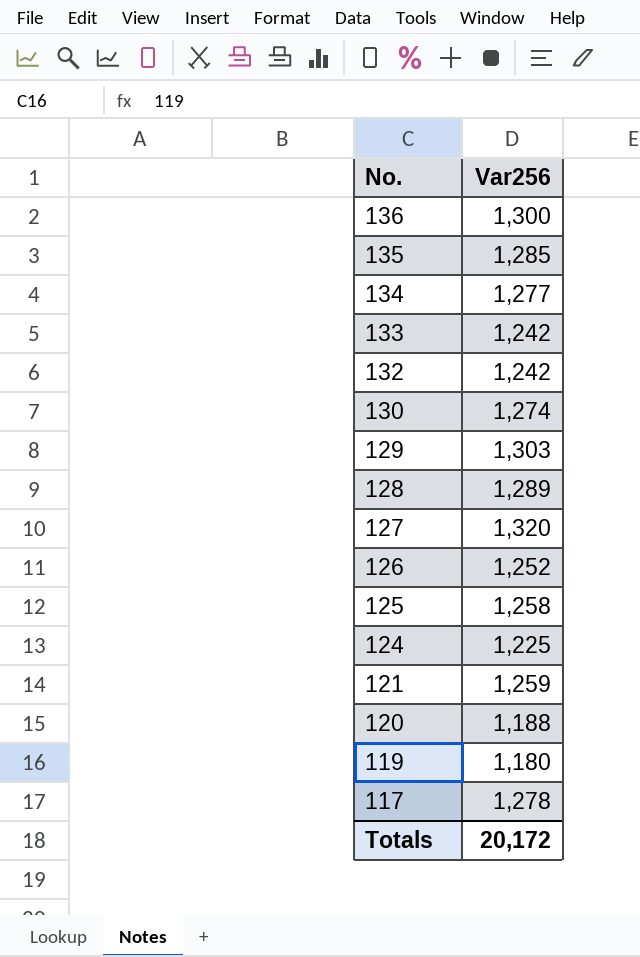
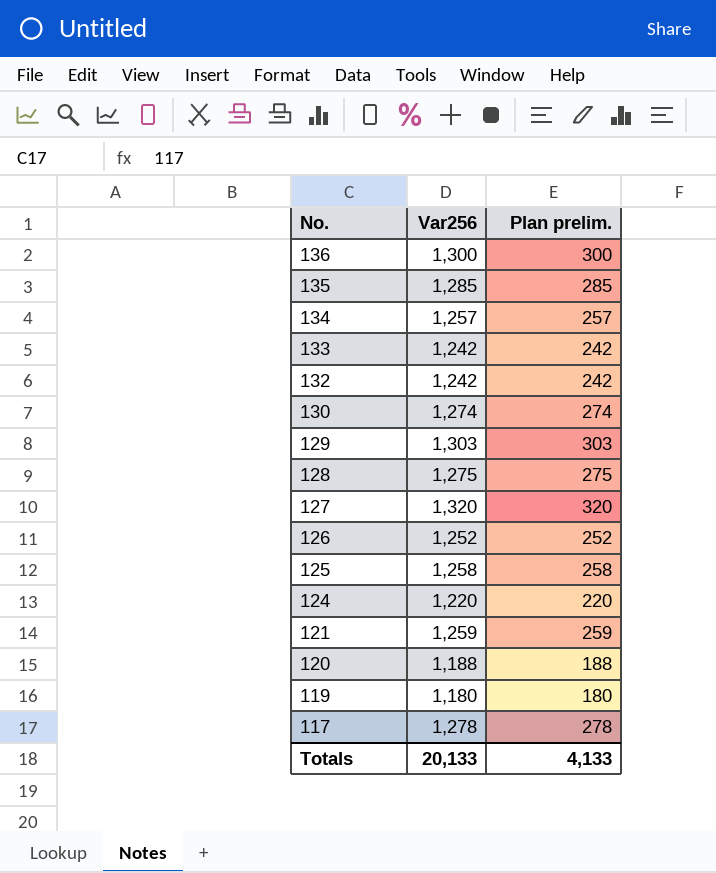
column Plan prelim. | formula: none -> [Var256] - 1000
134 | Var256: 1,277 -> 1,257
128 | Var256: 1,289 -> 1,275
124 | Var256: 1,225 -> 1,220
Totals | Var256: 20,172 -> 20,133

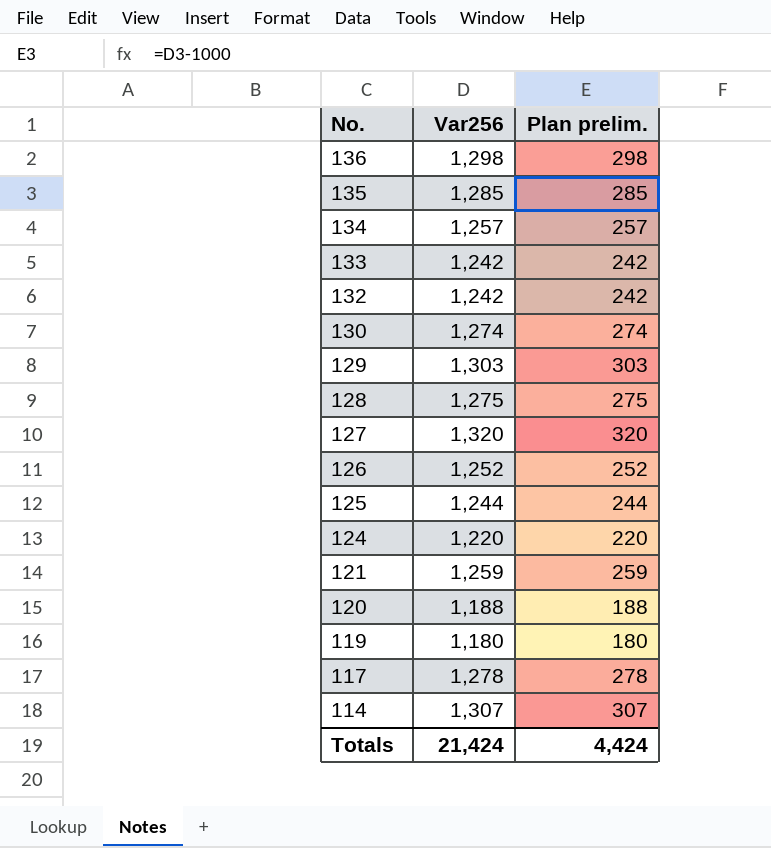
136 | Var256: 1,300 -> 1,298
136 | Plan prelim.: 300 -> 298
125 | Var256: 1,258 -> 1,244
125 | Plan prelim.: 258 -> 244
row 114: none -> 1,307 | 307
Totals | Var256: 20,133 -> 21,424
Totals | Plan prelim.: 4,133 -> 4,424

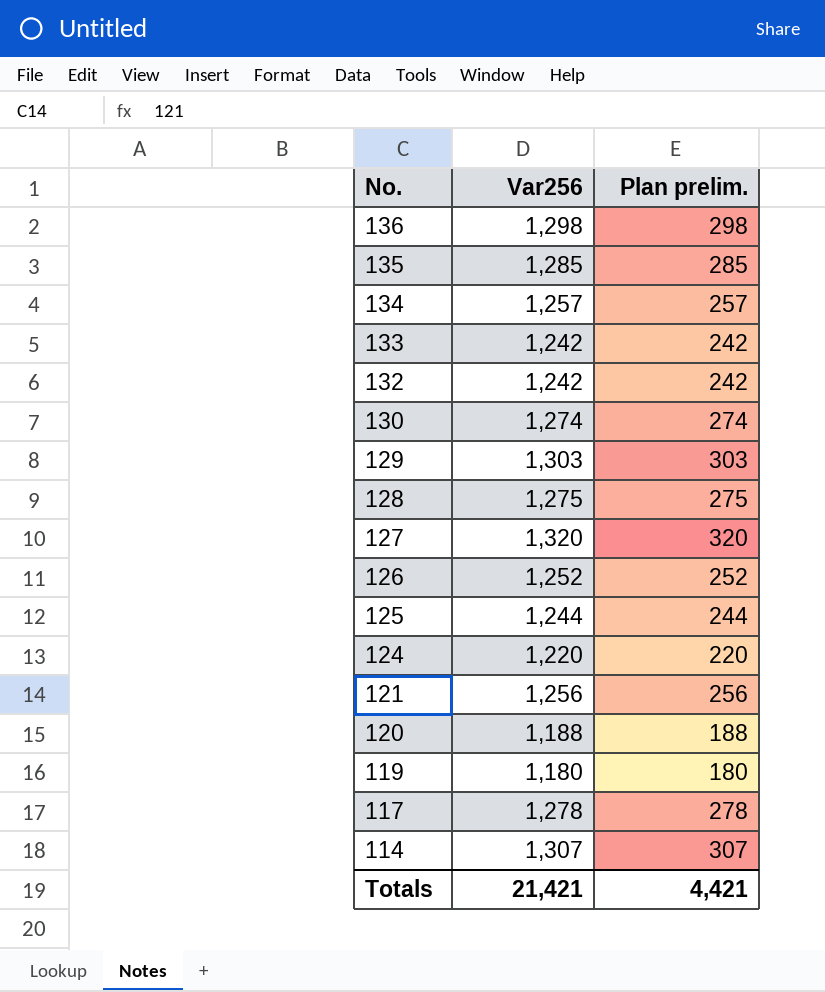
121 | Var256: 1,259 -> 1,256
121 | Plan prelim.: 259 -> 256
Totals | Var256: 21,424 -> 21,421
Totals | Plan prelim.: 4,424 -> 4,421

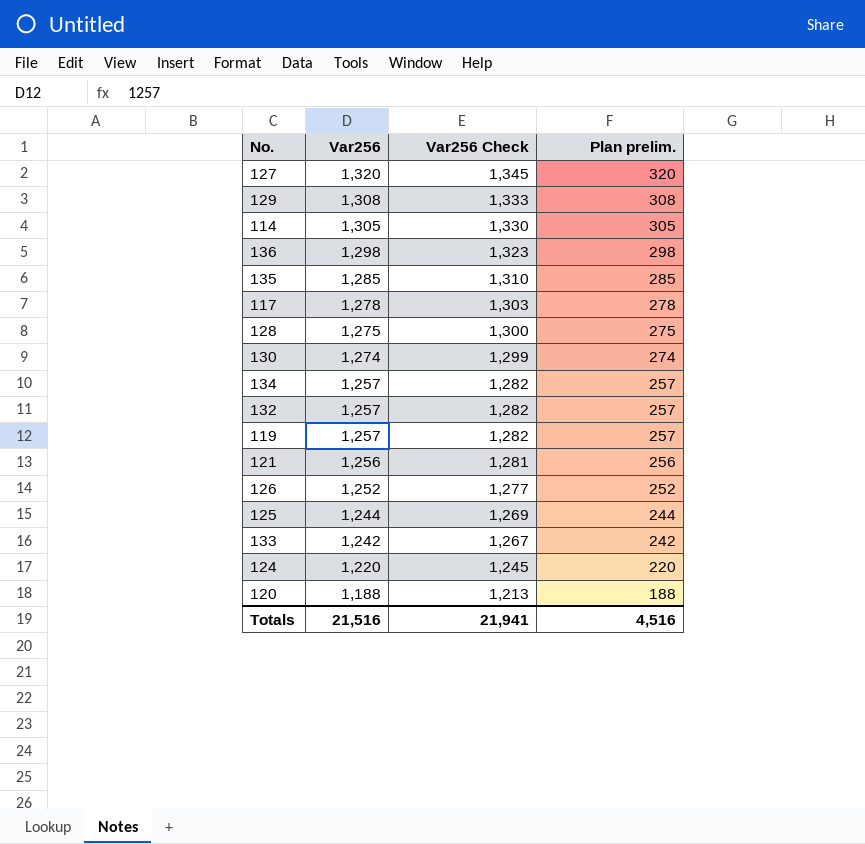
row order: No. descending -> Var256 descending
column Var256 Check | formula: none -> [Var256] + 25
129 | Var256: 1,303 -> 1,308
129 | Plan prelim.: 303 -> 308
114 | Var256: 1,307 -> 1,305
114 | Plan prelim.: 307 -> 305
132 | Var256: 1,242 -> 1,257
132 | Plan prelim.: 242 -> 257
119 | Var256: 1,180 -> 1,257
119 | Plan prelim.: 180 -> 257
Totals | Var256: 21,421 -> 21,516
Totals | Plan prelim.: 4,421 -> 4,516

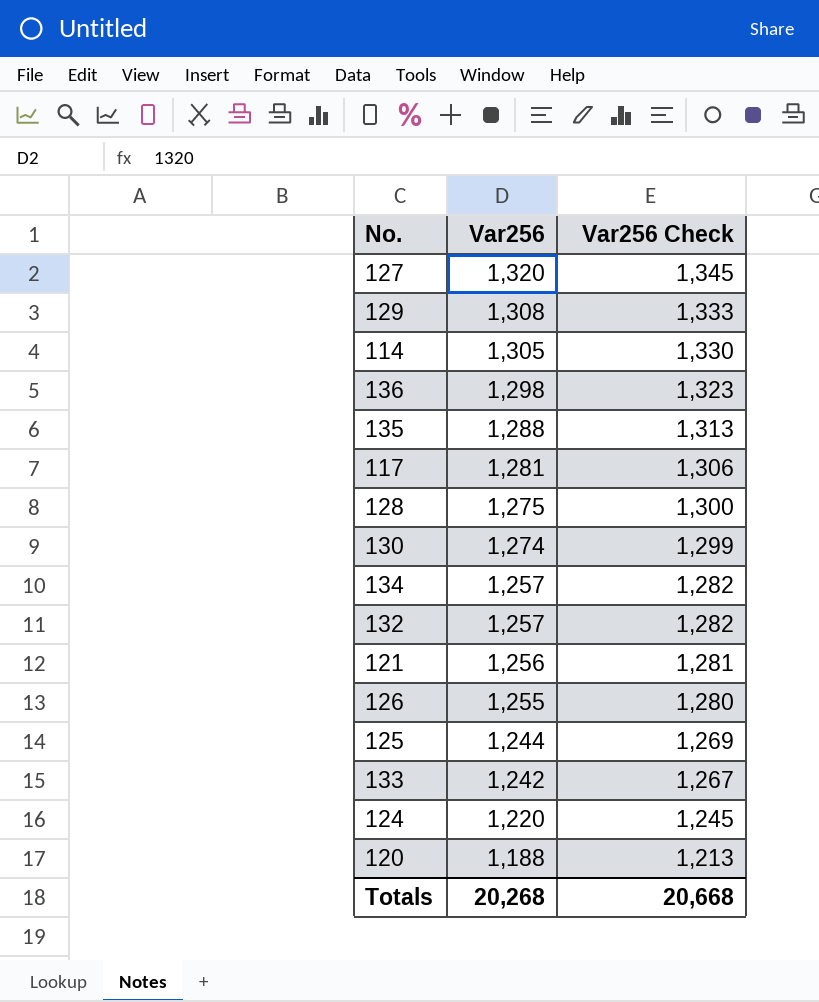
column Plan prelim. | formula: [Var256] - 1000 -> none
row 119: 1,257 | 1,282 | 257 -> none
135 | Var256: 1,285 -> 1,288
135 | Var256 Check: 1,310 -> 1,313
117 | Var256: 1,278 -> 1,281
117 | Var256 Check: 1,303 -> 1,306
126 | Var256: 1,252 -> 1,255
126 | Var256 Check: 1,277 -> 1,280
Totals | Var256: 21,516 -> 20,268
Totals | Var256 Check: 21,941 -> 20,668

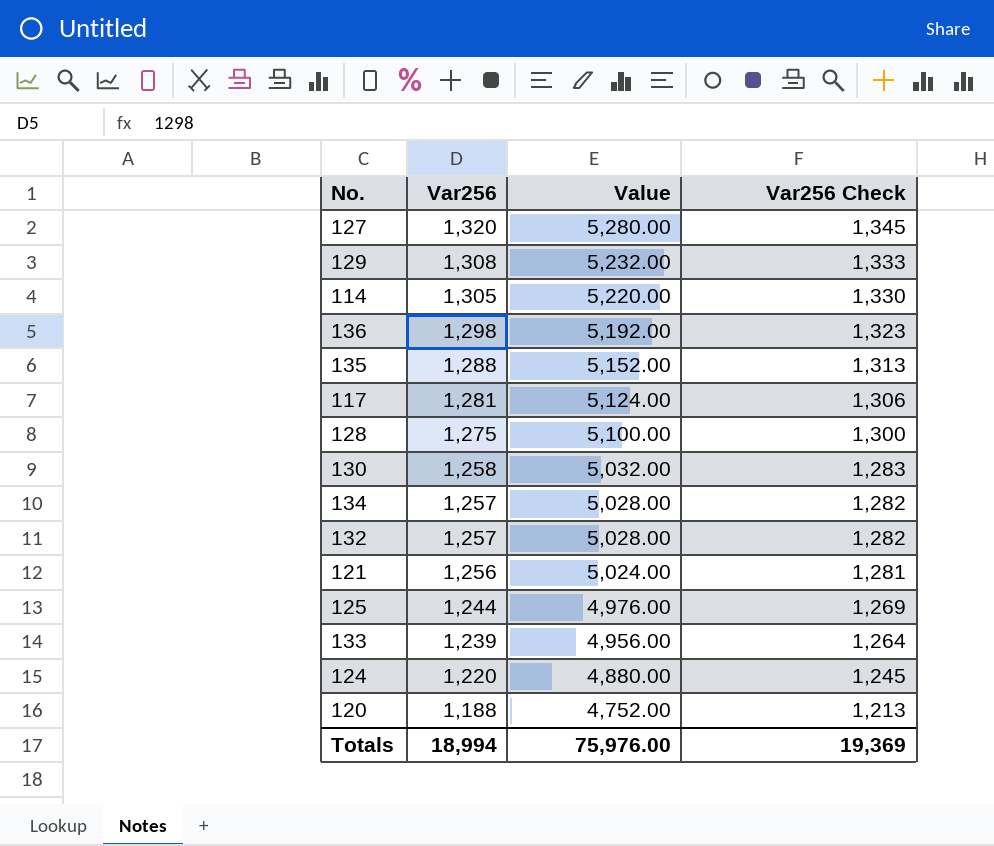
column Value | formula: none -> [Var256] * 4
row 126: 1,255 | 1,280 -> none
130 | Var256: 1,274 -> 1,258
130 | Var256 Check: 1,299 -> 1,283
133 | Var256: 1,242 -> 1,239
133 | Var256 Check: 1,267 -> 1,264
Totals | Var256: 20,268 -> 18,994
Totals | Var256 Check: 20,668 -> 19,369

